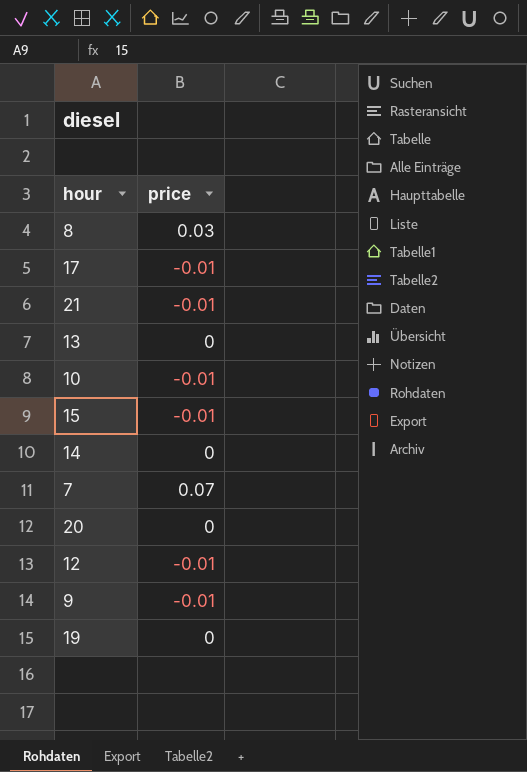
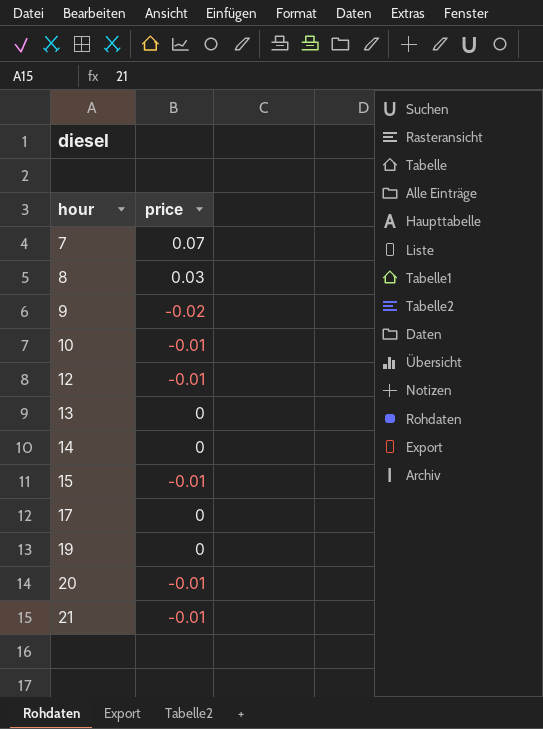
row order: none -> hour ascending
9 | price: -0.01 -> -0.02
17 | price: -0.01 -> 0
20 | price: 0 -> -0.01

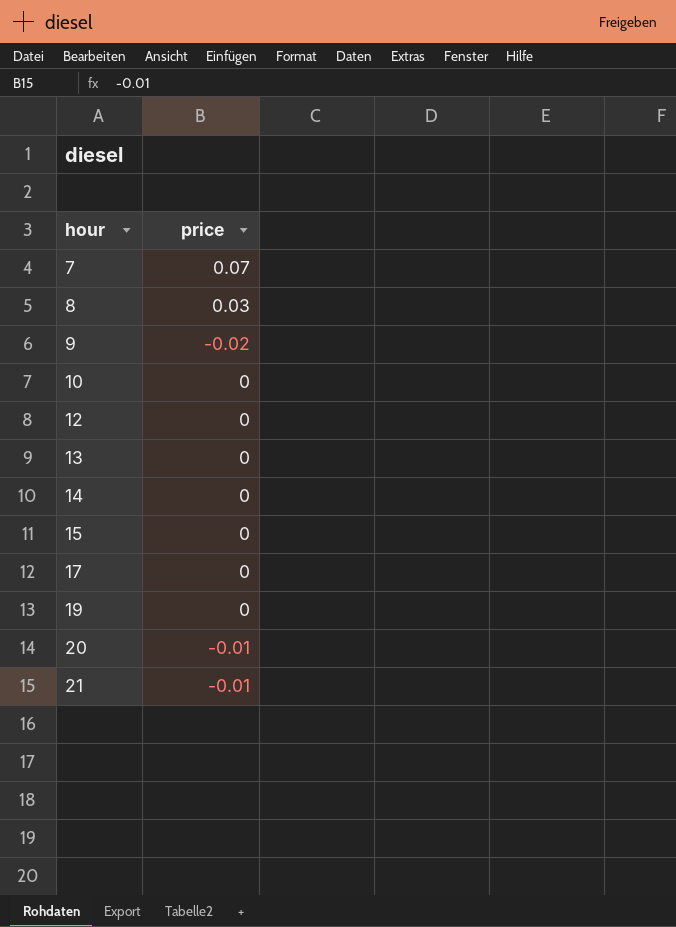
10 | price: -0.01 -> 0
12 | price: -0.01 -> 0
15 | price: -0.01 -> 0

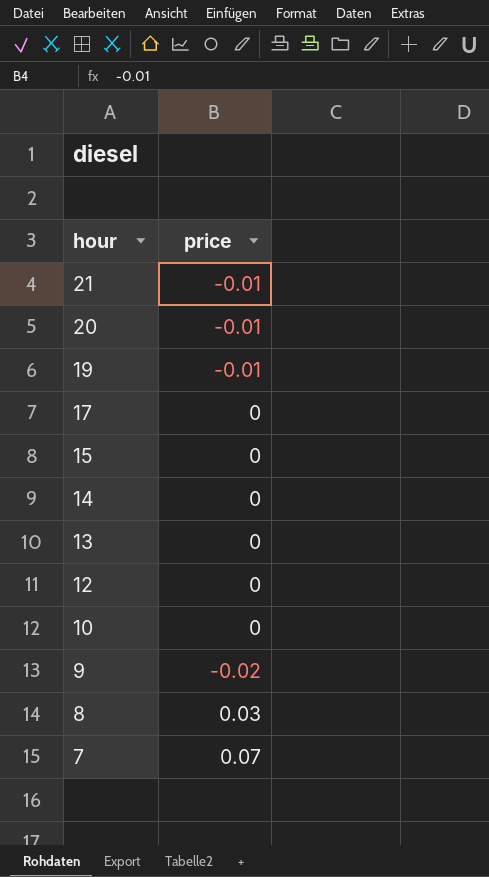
row order: hour ascending -> hour descending
19 | price: 0 -> -0.01

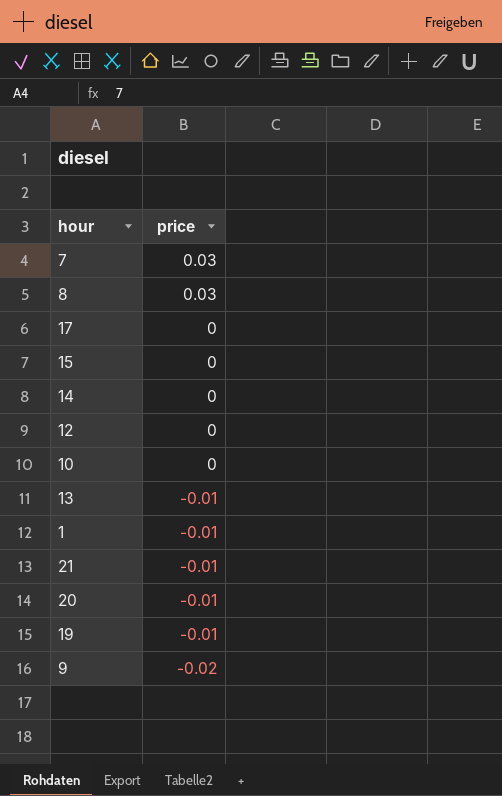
row order: hour descending -> price descending
7 | price: 0.07 -> 0.03
13 | price: 0 -> -0.01
row 1: none -> -0.01

